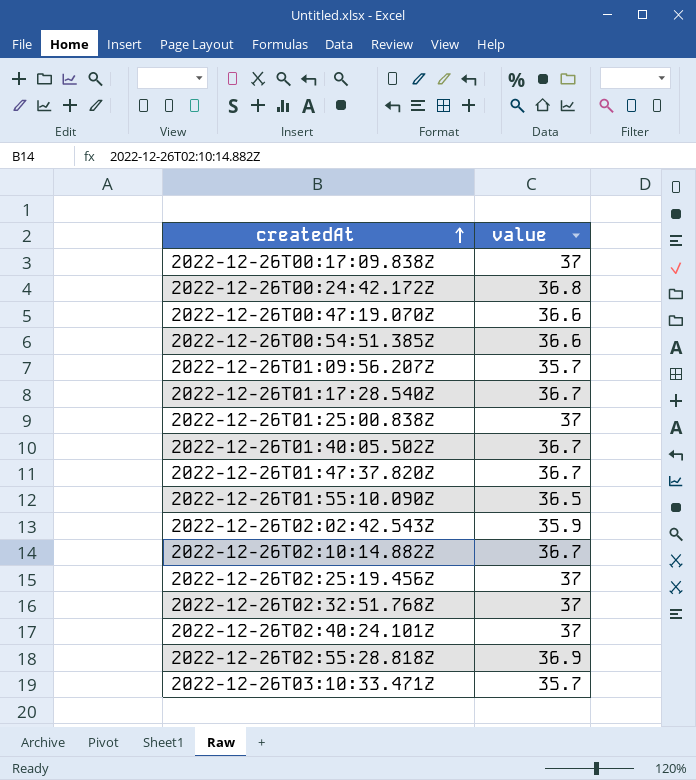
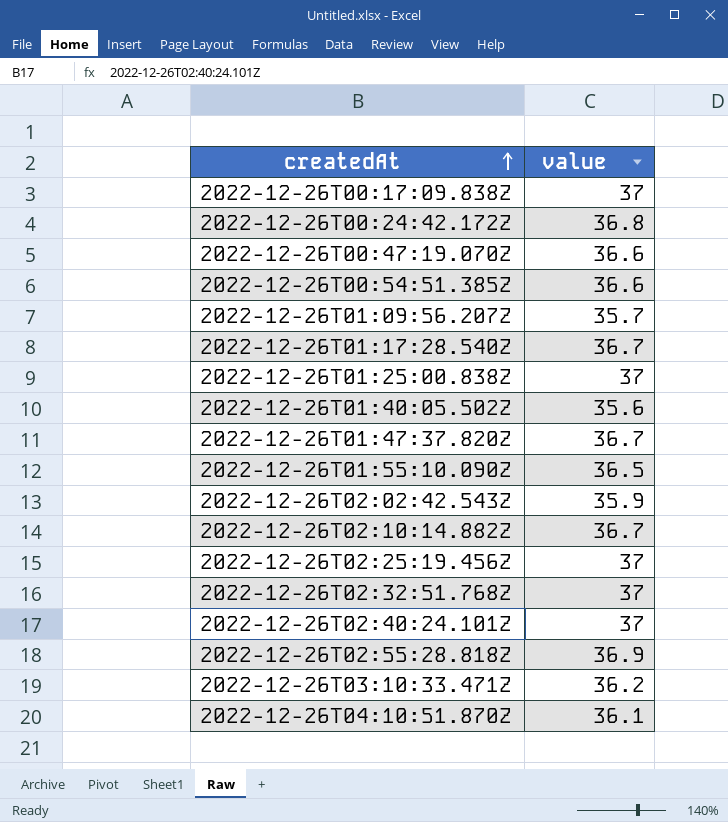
2022-12-26T01:40:05.502Z | value: 36.7 -> 35.6
2022-12-26T03:10:33.471Z | value: 35.7 -> 36.2
row 2022-12-26T04:10:51.870Z: none -> 36.1

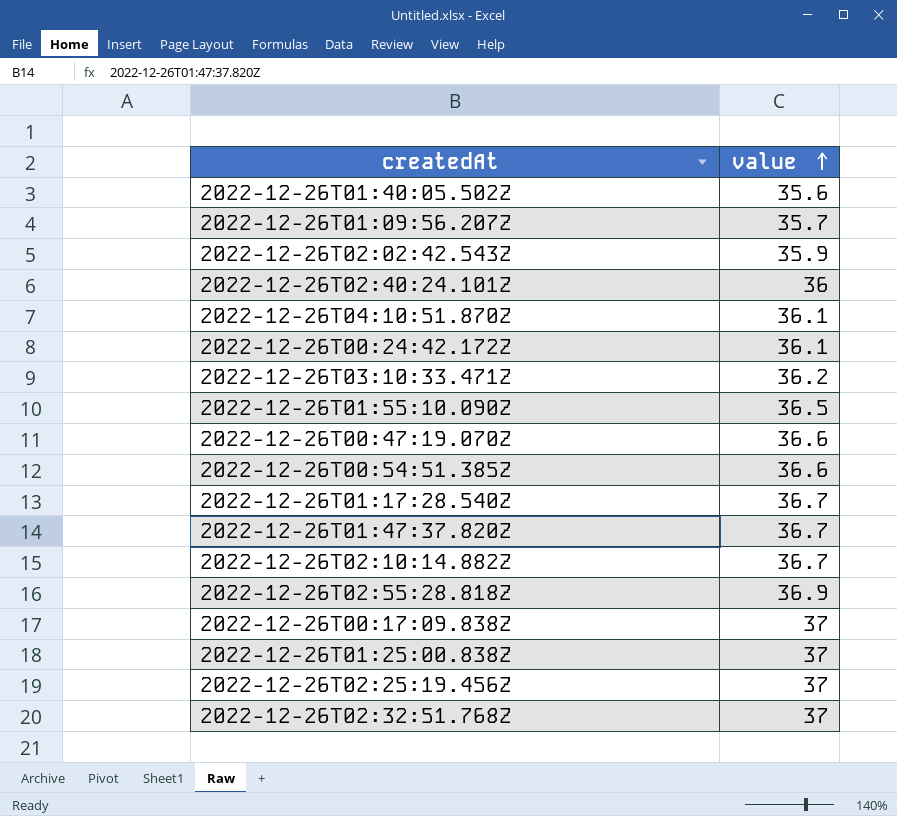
row order: createdAt ascending -> value ascending
2022-12-26T02:40:24.101Z | value: 37 -> 36
2022-12-26T00:24:42.172Z | value: 36.8 -> 36.1

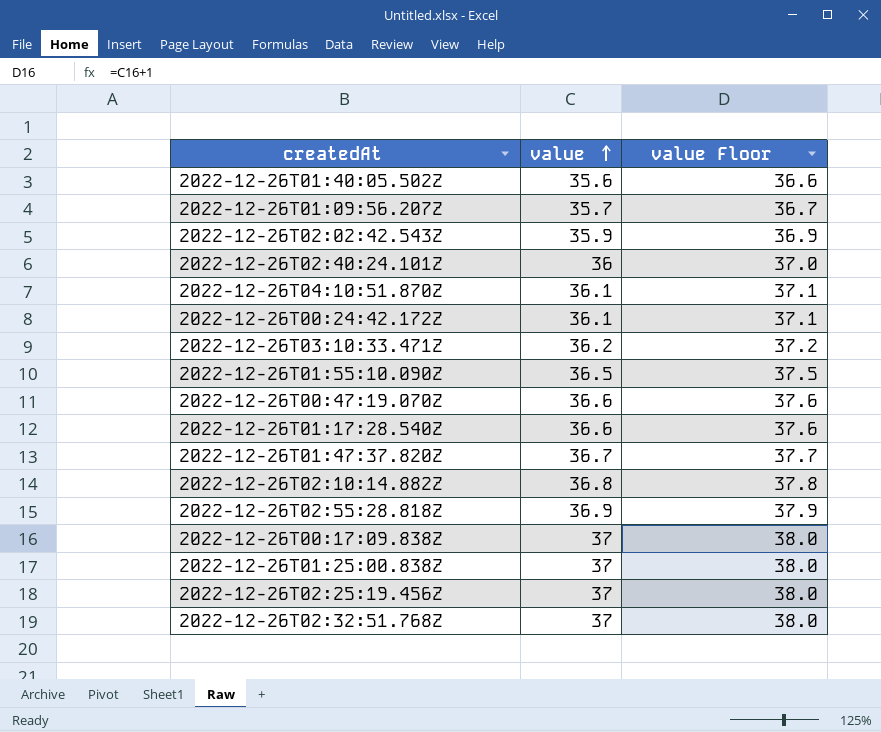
column value Floor | formula: none -> [value] + 1
row 2022-12-26T00:54:51.385Z: 36.6 -> none
2022-12-26T01:17:28.540Z | value: 36.7 -> 36.6
2022-12-26T02:10:14.882Z | value: 36.7 -> 36.8

